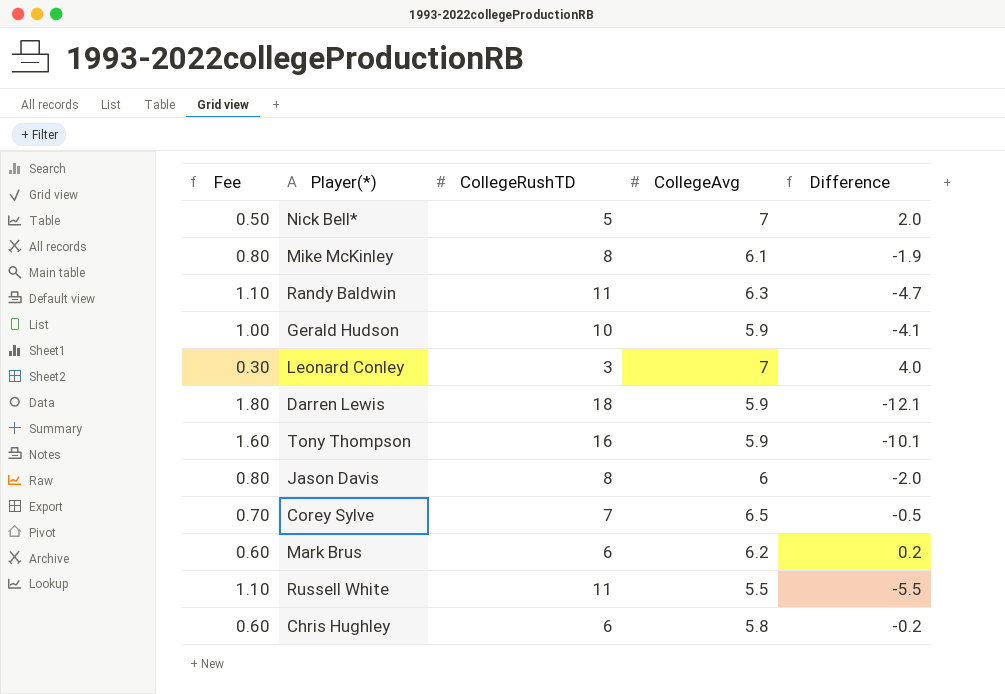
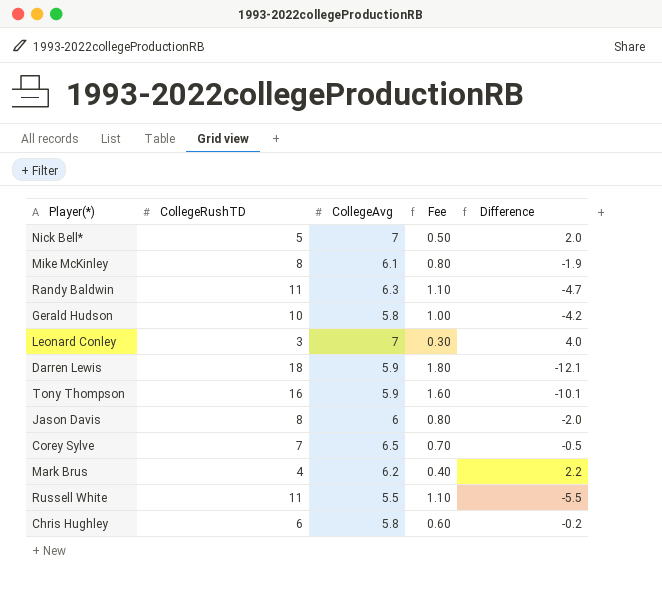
column Fee | position: 1 -> 4
Gerald Hudson | CollegeAvg: 5.9 -> 5.8
Gerald Hudson | Difference: -4.1 -> -4.2
Mark Brus | CollegeRushTD: 6 -> 4
Mark Brus | Fee: 0.60 -> 0.40
Mark Brus | Difference: 0.2 -> 2.2

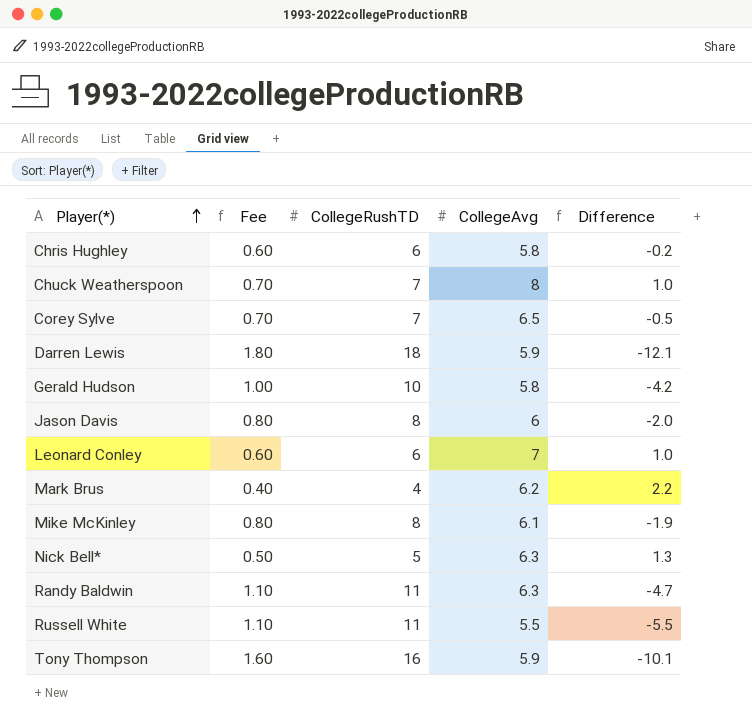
row order: none -> Player(*) ascending
column Fee | position: 4 -> 2
row Chuck Weatherspoon: none -> 0.70 | 7 | 8 | 1.0
Leonard Conley | Fee: 0.30 -> 0.60
Leonard Conley | CollegeRushTD: 3 -> 6
Leonard Conley | Difference: 4.0 -> 1.0
Nick Bell* | CollegeAvg: 7 -> 6.3
Nick Bell* | Difference: 2.0 -> 1.3

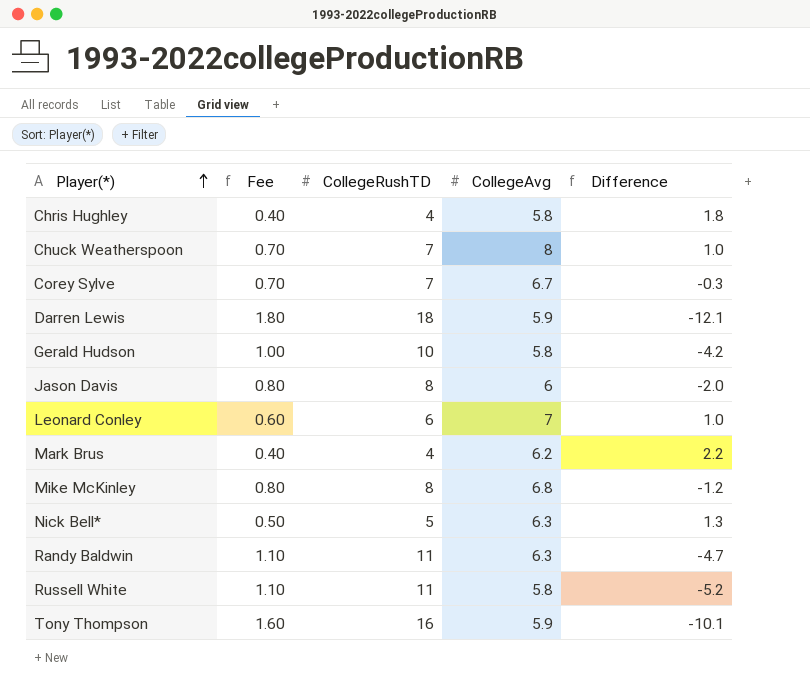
Chris Hughley | Fee: 0.60 -> 0.40
Chris Hughley | CollegeRushTD: 6 -> 4
Chris Hughley | Difference: -0.2 -> 1.8
Corey Sylve | CollegeAvg: 6.5 -> 6.7
Corey Sylve | Difference: -0.5 -> -0.3
Mike McKinley | CollegeAvg: 6.1 -> 6.8
Mike McKinley | Difference: -1.9 -> -1.2
Russell White | CollegeAvg: 5.5 -> 5.8
Russell White | Difference: -5.5 -> -5.2

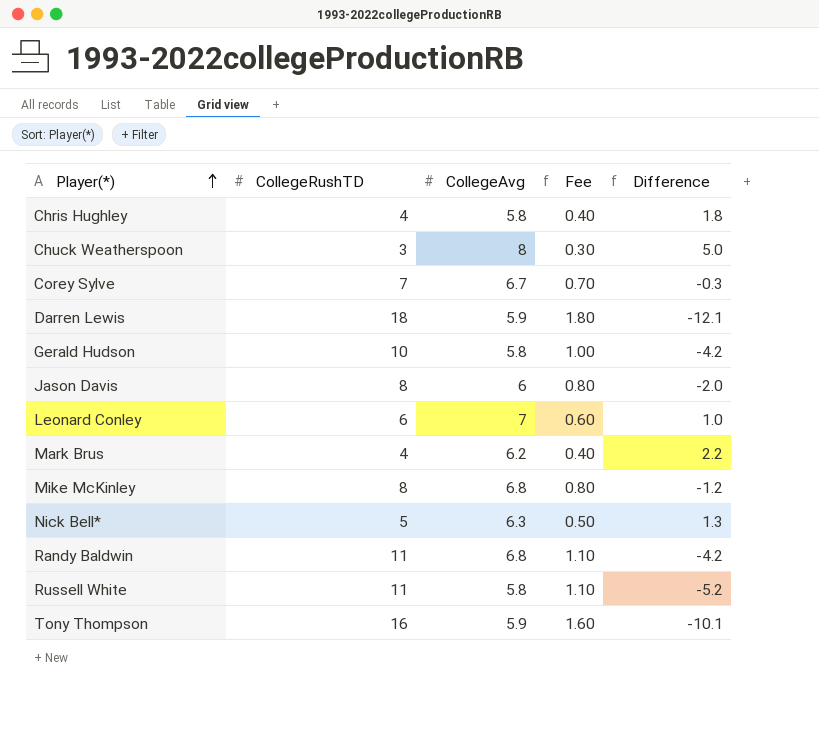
column Fee | position: 2 -> 4
Chuck Weatherspoon | CollegeRushTD: 7 -> 3
Chuck Weatherspoon | Fee: 0.70 -> 0.30
Chuck Weatherspoon | Difference: 1.0 -> 5.0
Randy Baldwin | CollegeAvg: 6.3 -> 6.8
Randy Baldwin | Difference: -4.7 -> -4.2

